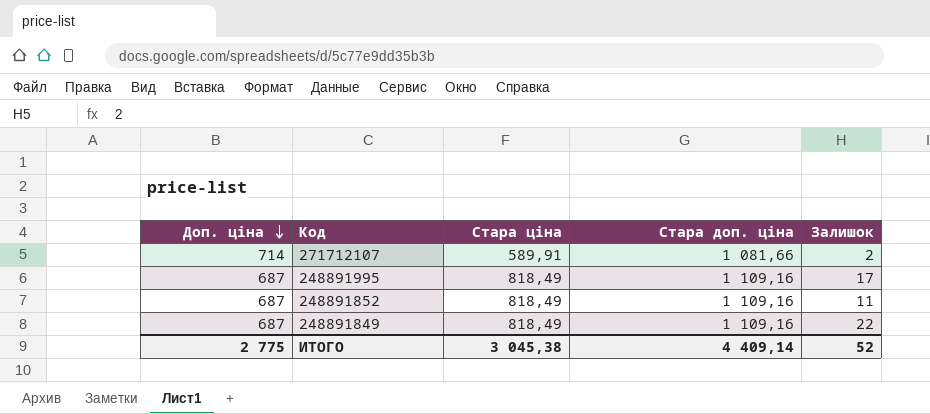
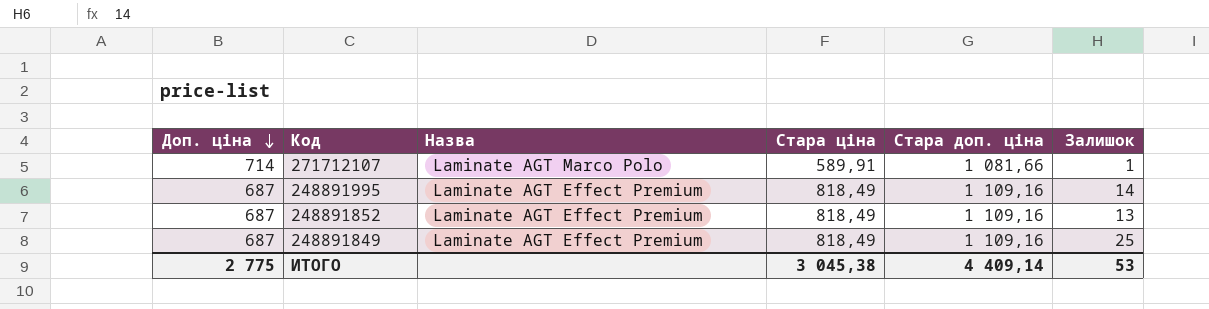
column Назва | position: none -> 3
271712107 | Залишок: 2 -> 1
248891995 | Залишок: 17 -> 14
248891852 | Залишок: 11 -> 13
248891849 | Залишок: 22 -> 25
ИТОГО | Залишок: 52 -> 53

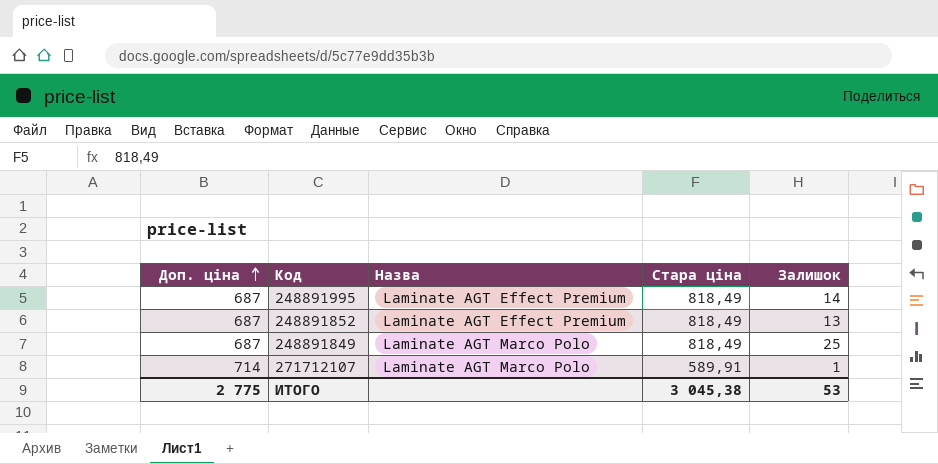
row order: Доп. ціна descending -> Доп. ціна ascending
column Стара доп. ціна | position: 5 -> none
248891849 | Назва: Laminate AGT Effect Premium -> Laminate AGT Marco Polo

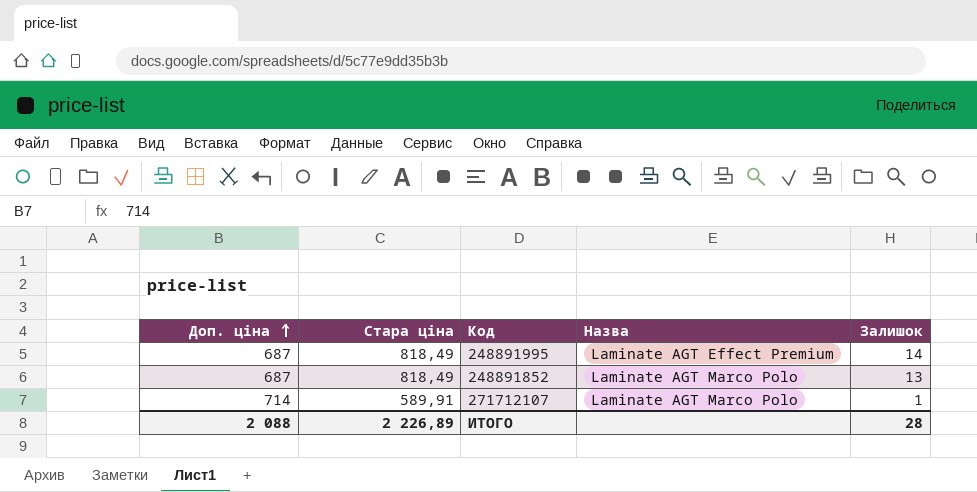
column Стара ціна | position: 4 -> 2
row 248891849: 687 | Laminate AGT Marco Polo | 818,49 | 25 -> none
248891852 | Назва: Laminate AGT Effect Premium -> Laminate AGT Marco Polo
ИТОГО | Доп. ціна: 2 775 -> 2 088
ИТОГО | Стара ціна: 3 045,38 -> 2 226,89
ИТОГО | Залишок: 53 -> 28

